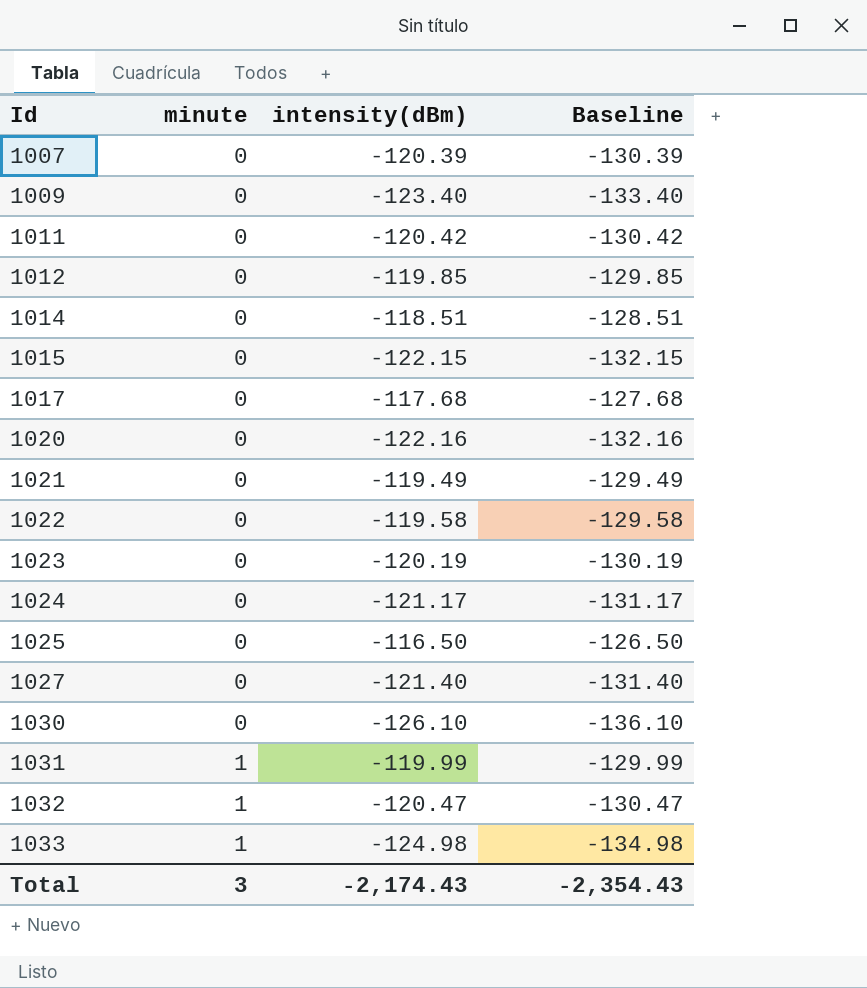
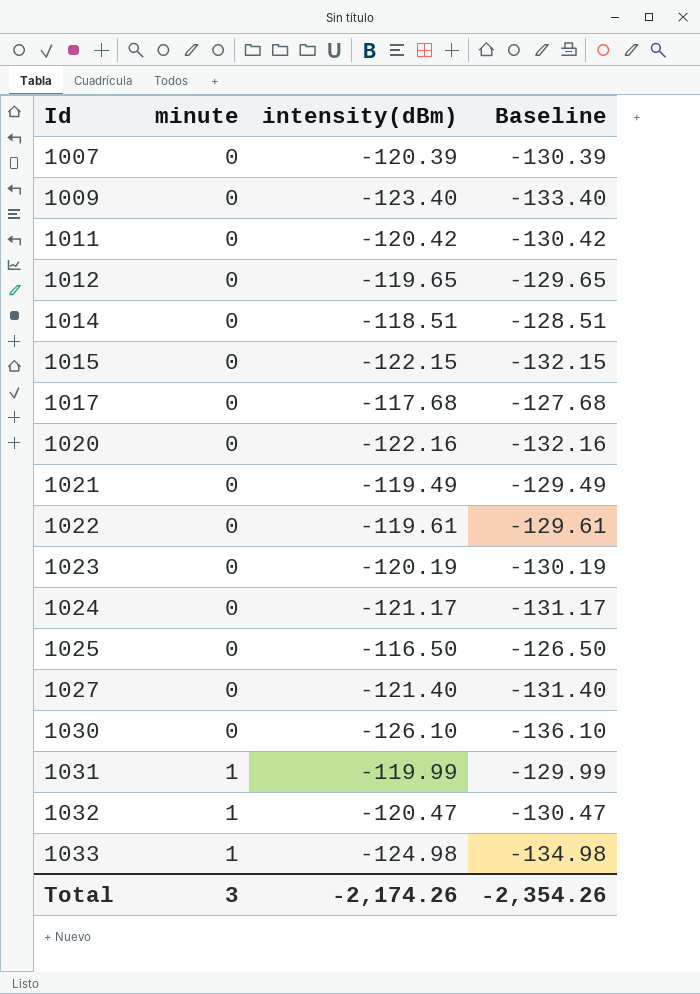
1012 | intensity(dBm): -119.85 -> -119.65
1012 | Baseline: -129.85 -> -129.65
1022 | intensity(dBm): -119.58 -> -119.61
1022 | Baseline: -129.58 -> -129.61
Total | intensity(dBm): -2,174.43 -> -2,174.26
Total | Baseline: -2,354.43 -> -2,354.26

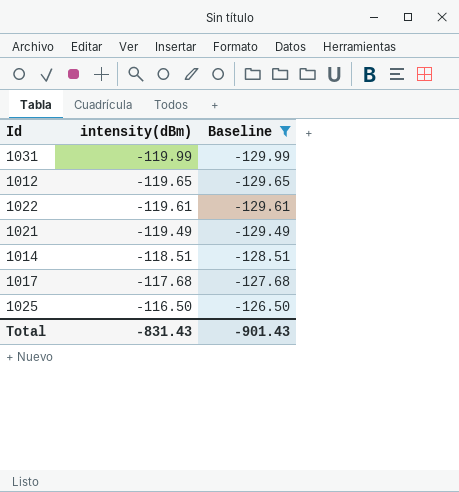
filter: none -> Baseline >= -129.99
row order: Id ascending -> intensity(dBm) ascending
column minute | position: 2 -> none
Total | intensity(dBm): -2,174.26 -> -831.43
Total | Baseline: -2,354.26 -> -901.43

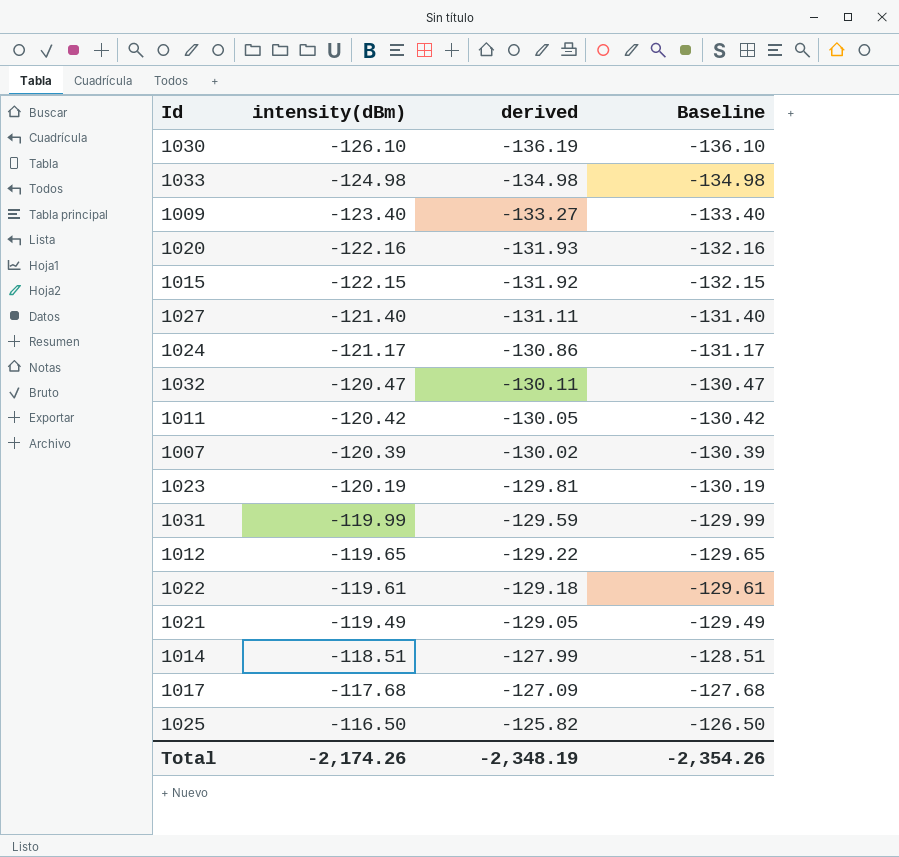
filter: Baseline >= -129.99 -> none
column derived | formula: none -> [intensity(dBm)] * 1.08
Total | intensity(dBm): -831.43 -> -2,174.26
Total | Baseline: -901.43 -> -2,354.26

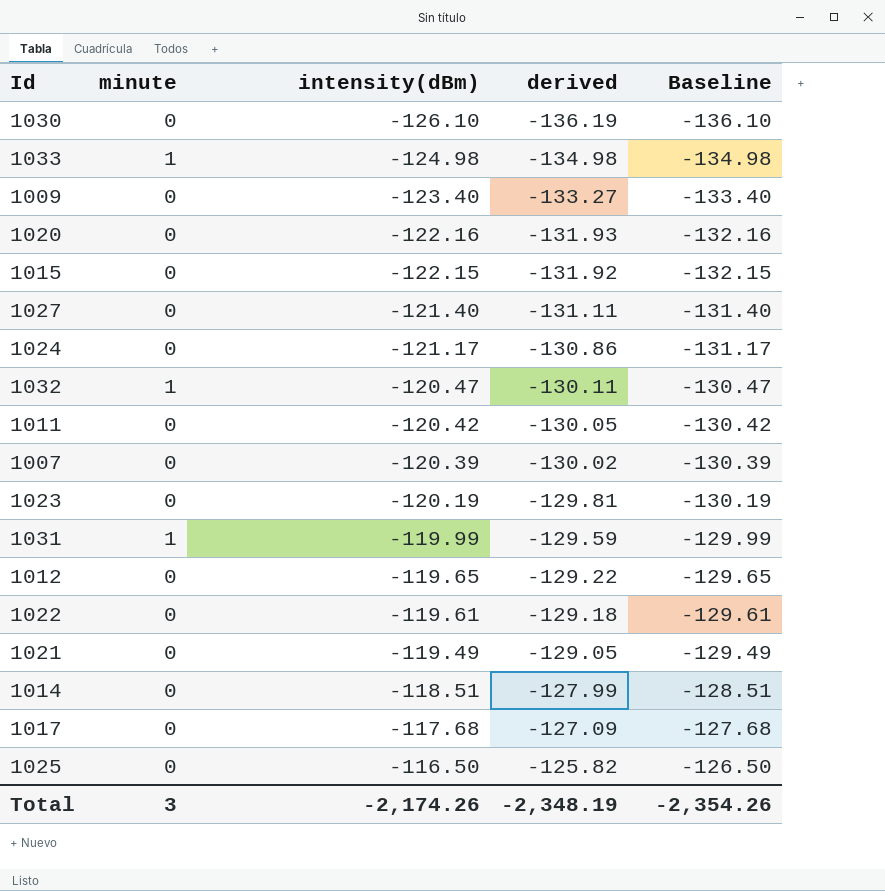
column minute | position: none -> 2

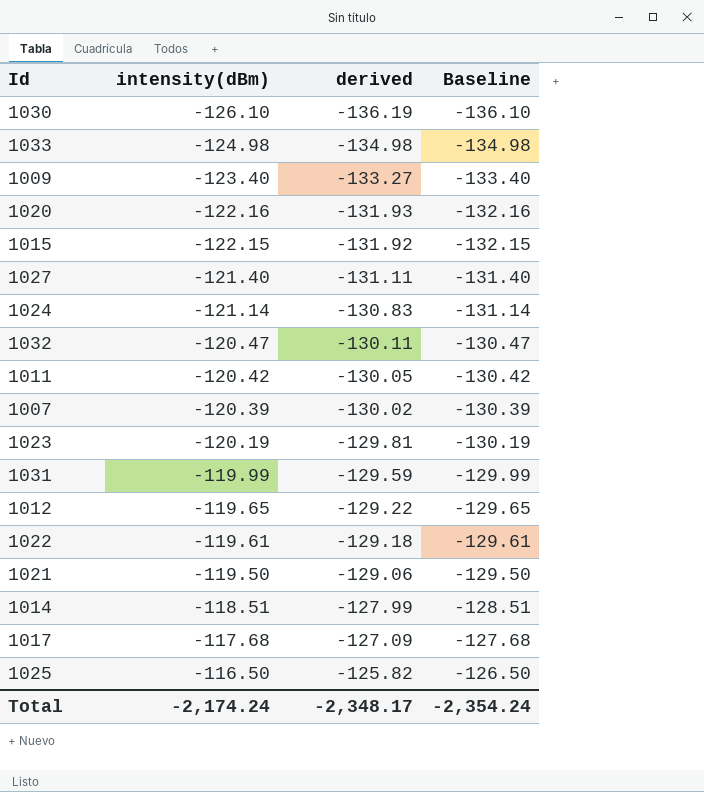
column minute | position: 2 -> none
1024 | intensity(dBm): -121.17 -> -121.14
1024 | derived: -130.86 -> -130.83
1024 | Baseline: -131.17 -> -131.14
1021 | intensity(dBm): -119.49 -> -119.50
1021 | derived: -129.05 -> -129.06
1021 | Baseline: -129.49 -> -129.50
Total | intensity(dBm): -2,174.26 -> -2,174.24
Total | derived: -2,348.19 -> -2,348.17
Total | Baseline: -2,354.26 -> -2,354.24

